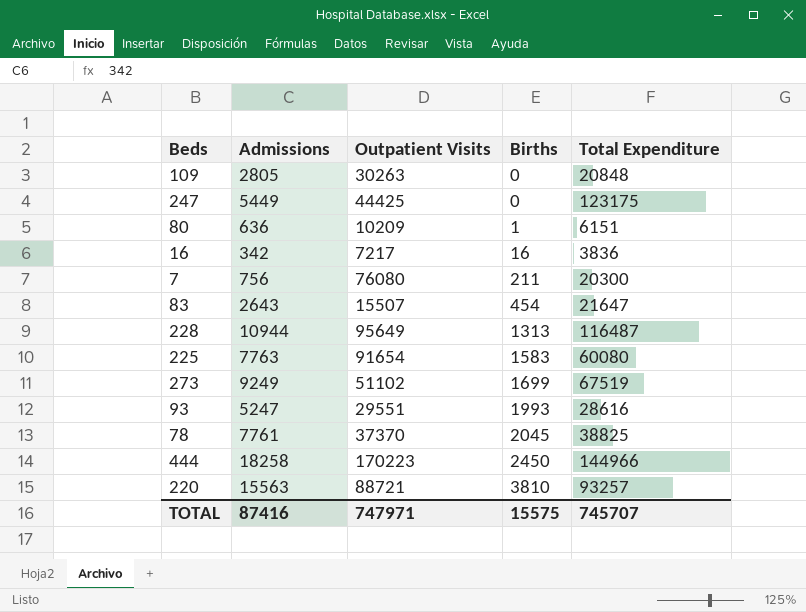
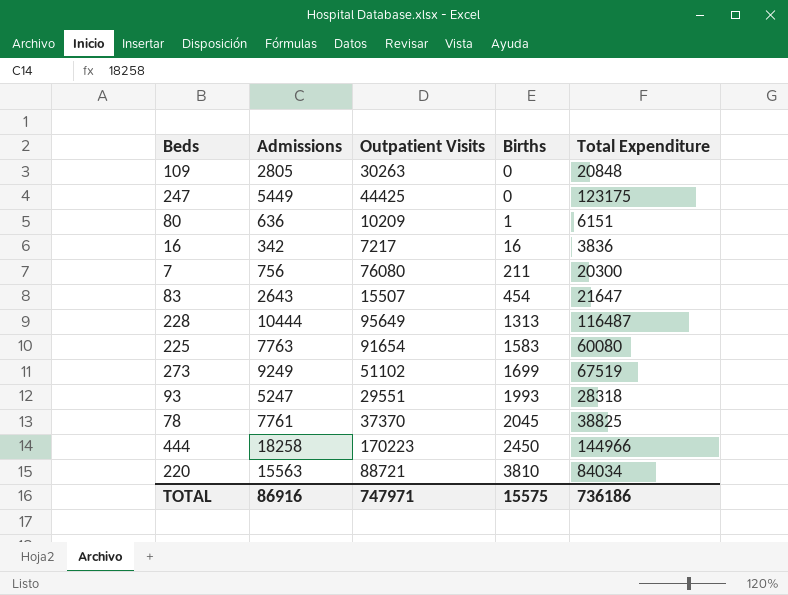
228 | Admissions: 10944 -> 10444
93 | Total Expenditure: 28616 -> 28318
220 | Total Expenditure: 93257 -> 84034
TOTAL | Admissions: 87416 -> 86916
TOTAL | Total Expenditure: 745707 -> 736186

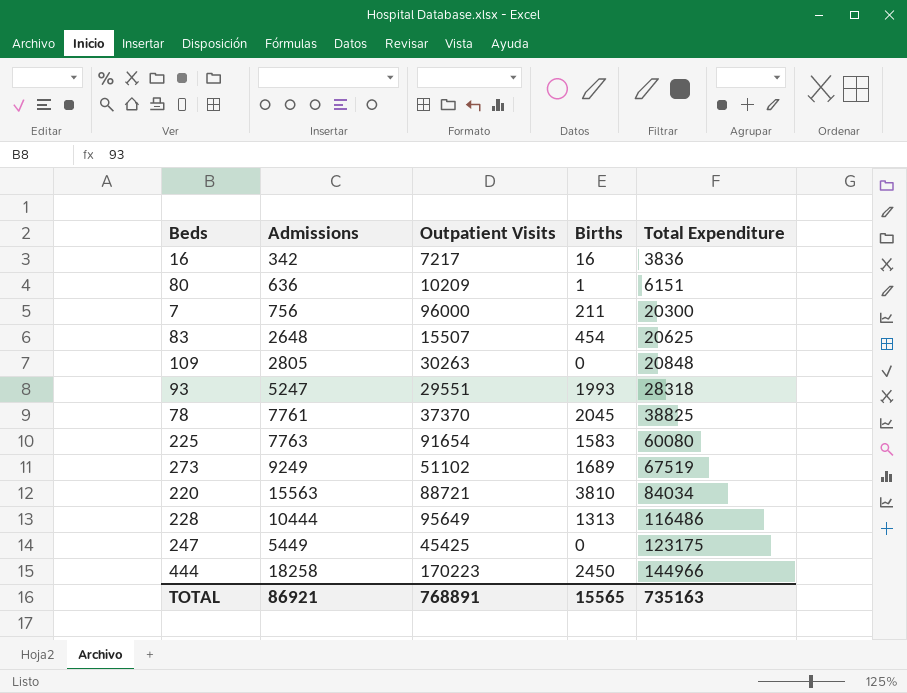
row order: Births ascending -> Total Expenditure ascending
7 | Outpatient Visits: 76080 -> 96000
83 | Admissions: 2643 -> 2648
83 | Total Expenditure: 21647 -> 20625
273 | Births: 1699 -> 1689
228 | Total Expenditure: 116487 -> 116486
247 | Outpatient Visits: 44425 -> 45425
TOTAL | Admissions: 86916 -> 86921
TOTAL | Outpatient Visits: 747971 -> 768891
TOTAL | Births: 15575 -> 15565
TOTAL | Total Expenditure: 736186 -> 735163

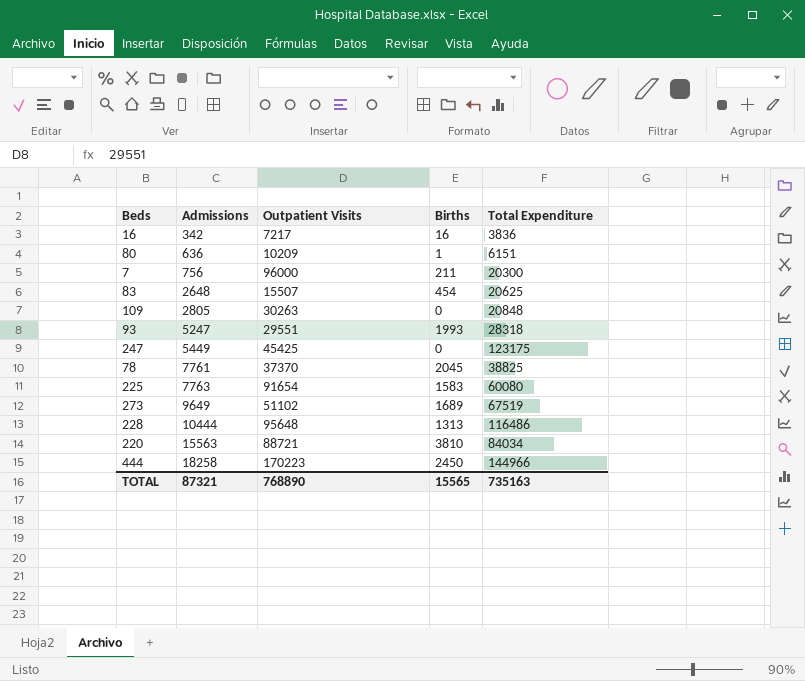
row order: Total Expenditure ascending -> Admissions ascending
273 | Admissions: 9249 -> 9649
228 | Outpatient Visits: 95649 -> 95648
TOTAL | Admissions: 86921 -> 87321
TOTAL | Outpatient Visits: 768891 -> 768890

